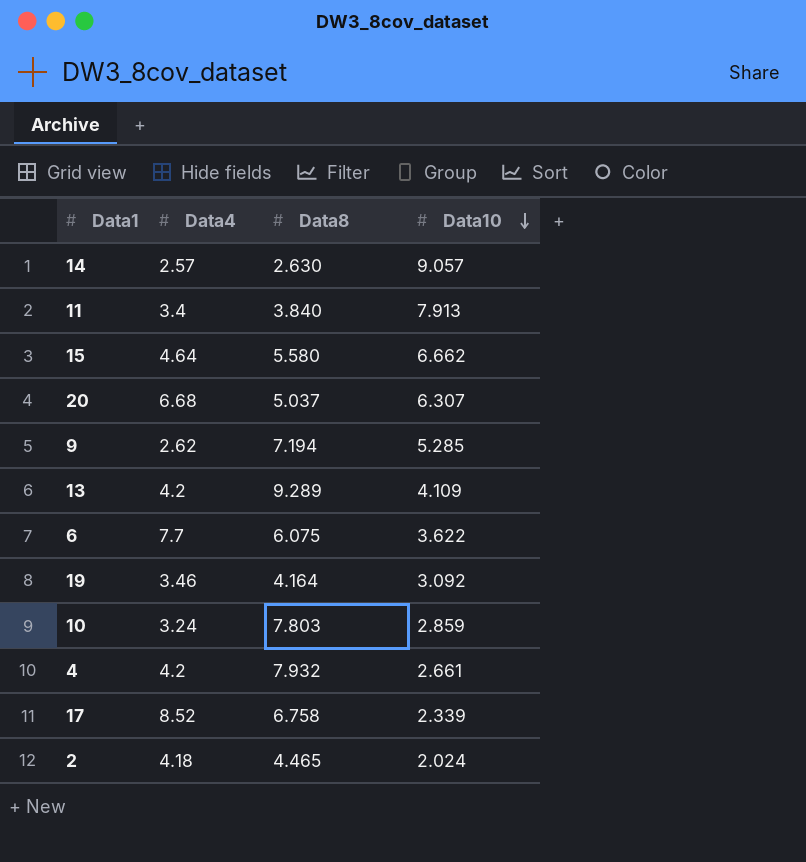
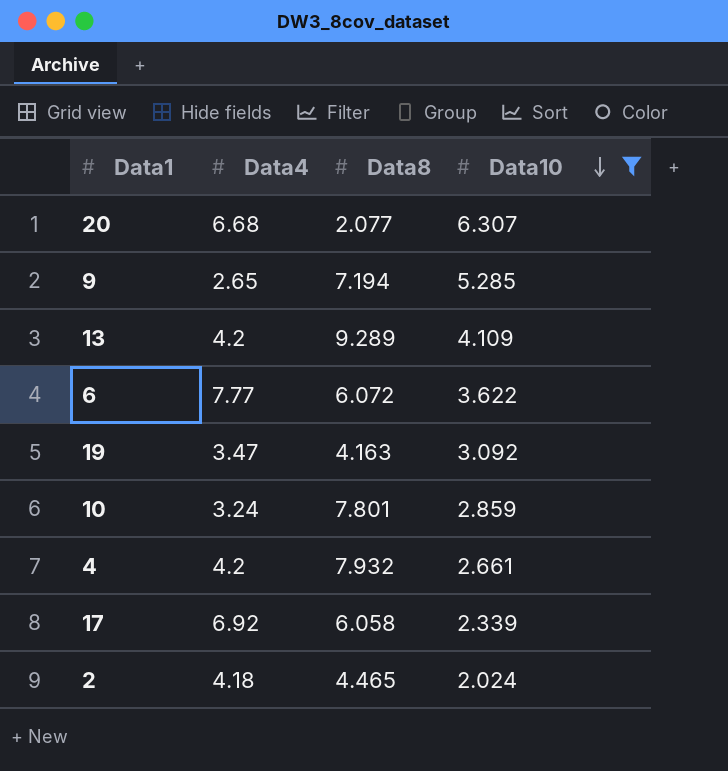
filter: none -> Data10 <= 6.307
20 | Data8: 5.037 -> 2.077
9 | Data4: 2.62 -> 2.65
6 | Data4: 7.7 -> 7.77
6 | Data8: 6.075 -> 6.072
19 | Data4: 3.46 -> 3.47
19 | Data8: 4.164 -> 4.163
10 | Data8: 7.803 -> 7.801
17 | Data4: 8.52 -> 6.92
17 | Data8: 6.758 -> 6.058

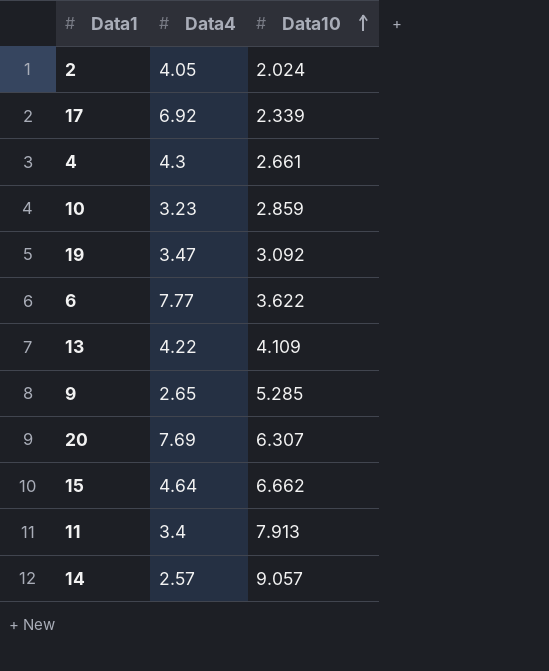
filter: Data10 <= 6.307 -> none
row order: Data10 descending -> Data10 ascending
column Data8 | position: 3 -> none
2 | Data4: 4.18 -> 4.05
4 | Data4: 4.2 -> 4.3
10 | Data4: 3.24 -> 3.23
13 | Data4: 4.2 -> 4.22
20 | Data4: 6.68 -> 7.69

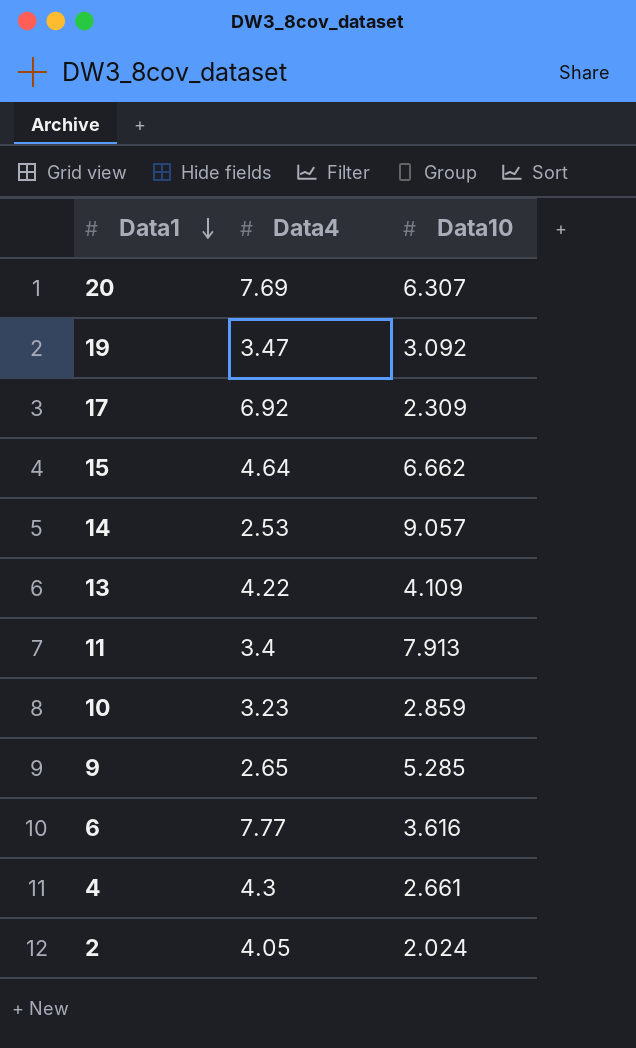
row order: Data10 ascending -> Data1 descending
17 | Data10: 2.339 -> 2.309
14 | Data4: 2.57 -> 2.53
6 | Data10: 3.622 -> 3.616

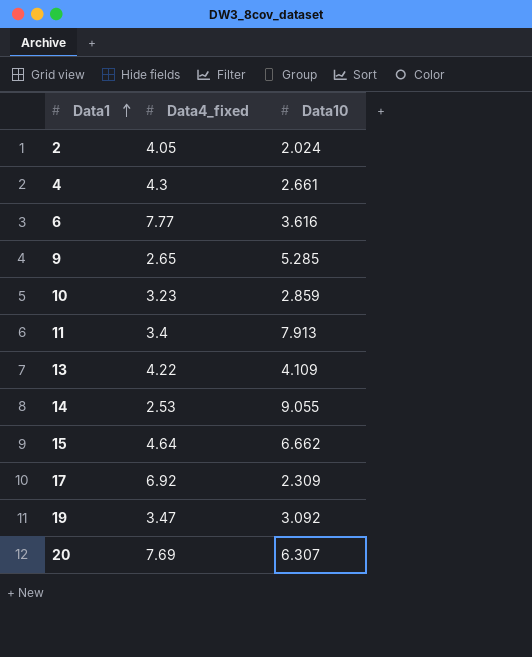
row order: Data1 descending -> Data1 ascending
column name: Data4 -> Data4_fixed
14 | Data10: 9.057 -> 9.055

